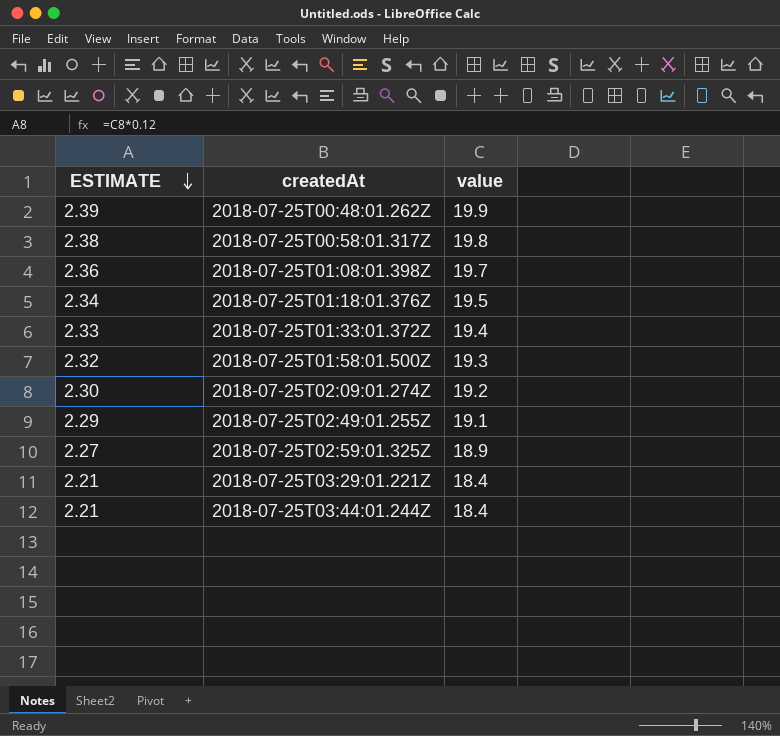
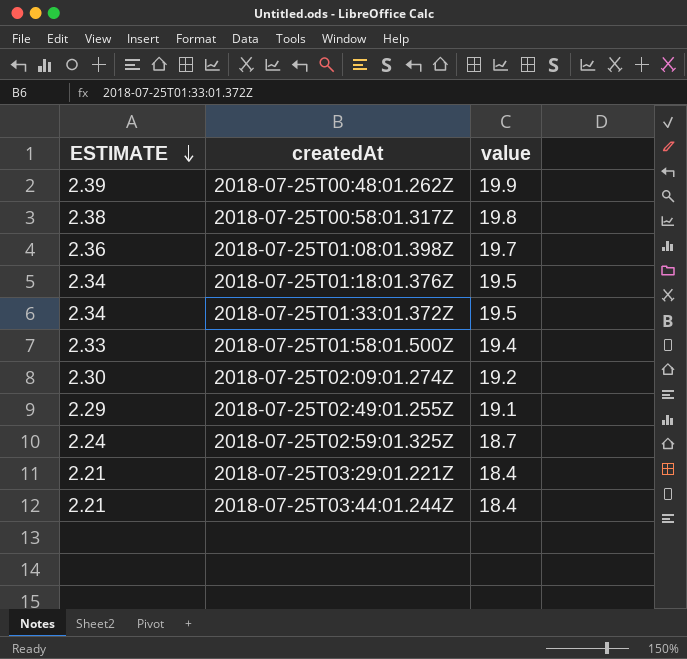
2018-07-25T01:33:01.372Z | ESTIMATE: 2.33 -> 2.34
2018-07-25T01:33:01.372Z | value: 19.4 -> 19.5
2018-07-25T01:58:01.500Z | ESTIMATE: 2.32 -> 2.33
2018-07-25T01:58:01.500Z | value: 19.3 -> 19.4
2018-07-25T02:59:01.325Z | ESTIMATE: 2.27 -> 2.24
2018-07-25T02:59:01.325Z | value: 18.9 -> 18.7

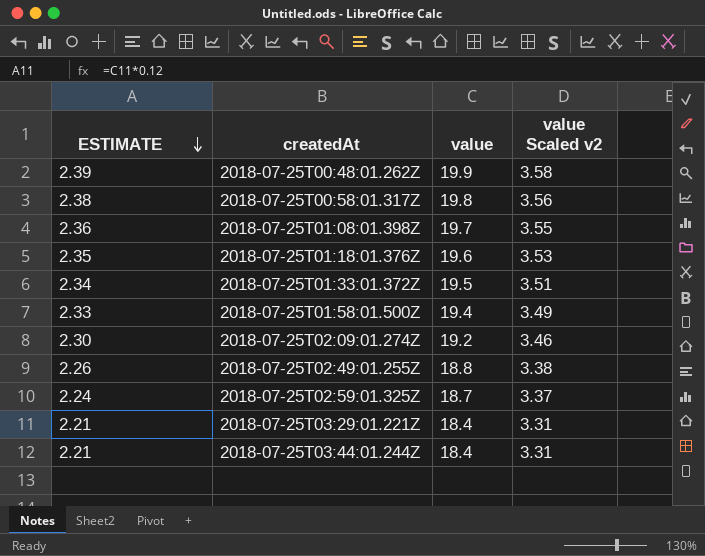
column value Scaled v2 | formula: none -> [value] * 0.18
2018-07-25T01:18:01.376Z | ESTIMATE: 2.34 -> 2.35
2018-07-25T01:18:01.376Z | value: 19.5 -> 19.6
2018-07-25T02:49:01.255Z | ESTIMATE: 2.29 -> 2.26
2018-07-25T02:49:01.255Z | value: 19.1 -> 18.8

